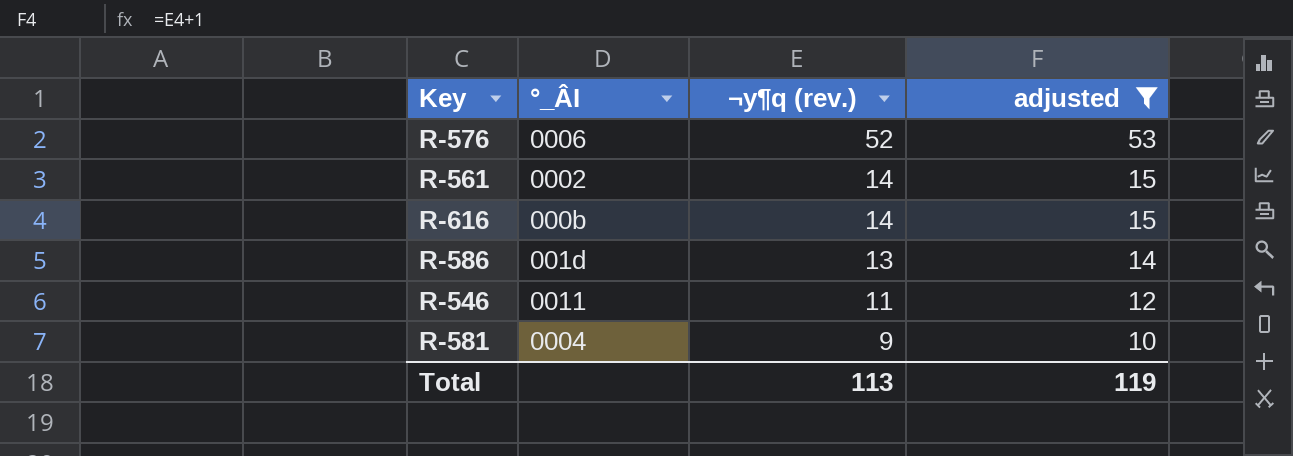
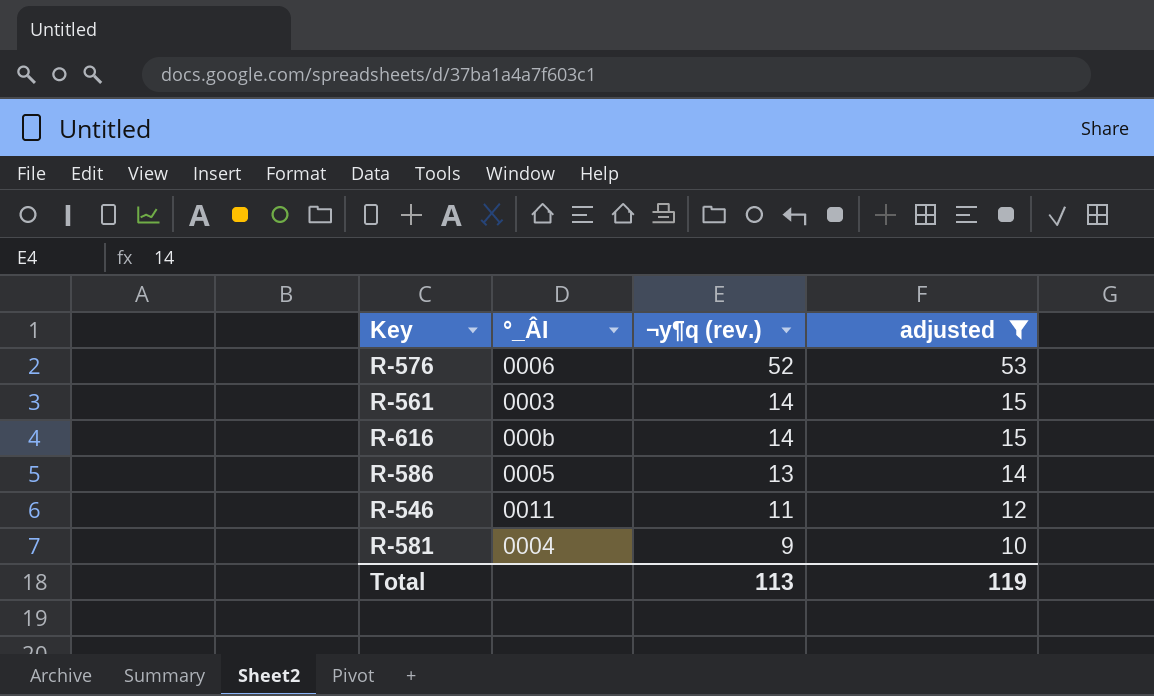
R-561 | °_ÂI: 0002 -> 0003
R-586 | °_ÂI: 001d -> 0005

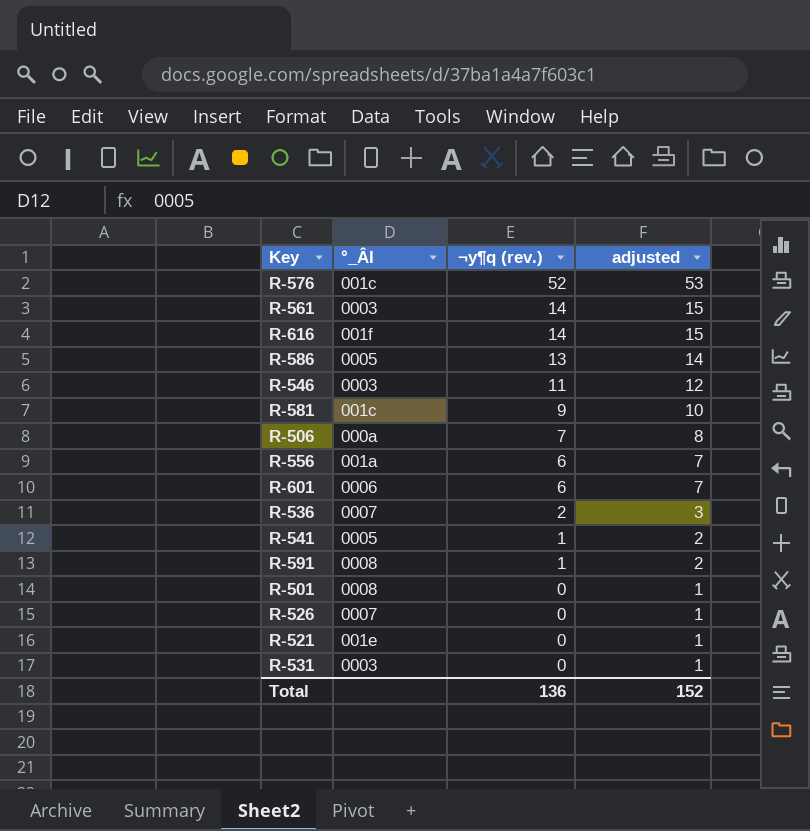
filter: adjusted >= 10 -> none
R-576 | °_ÂI: 0006 -> 001c
R-616 | °_ÂI: 000b -> 001f
R-546 | °_ÂI: 0011 -> 0003
R-581 | °_ÂI: 0004 -> 001c
Total | ¬y¶q (rev.): 113 -> 136
Total | adjusted: 119 -> 152

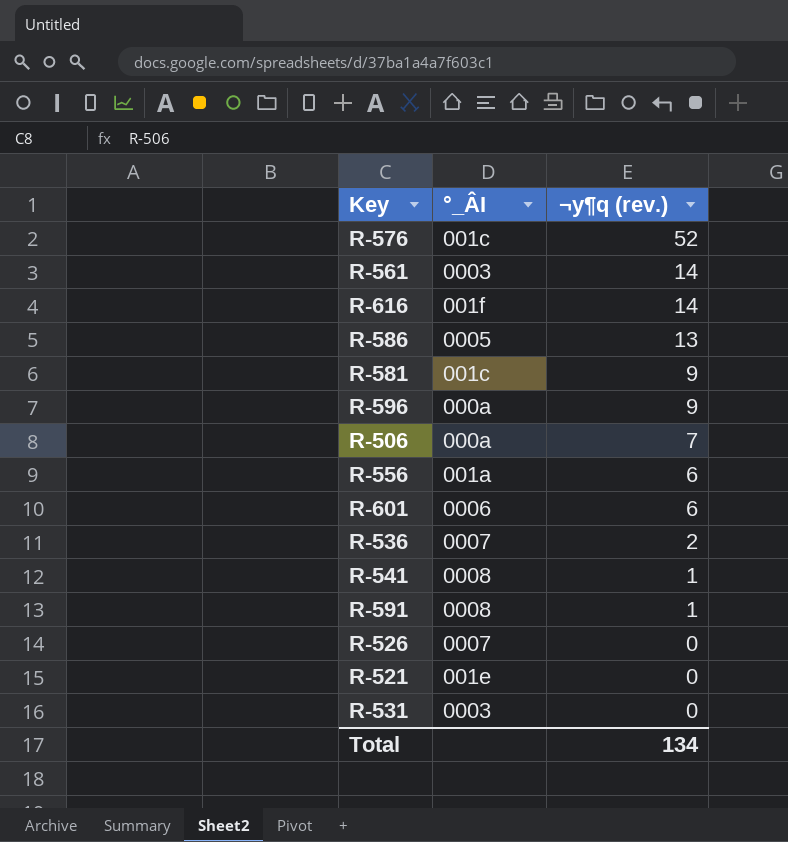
column adjusted | formula: [¬y¶q (rev.)] + 1 -> none
row R-546: 0003 | 11 | 12 -> none
row R-501: 0008 | 0 | 1 -> none
row R-596: none -> 000a | 9
R-541 | °_ÂI: 0005 -> 0008
Total | ¬y¶q (rev.): 136 -> 134

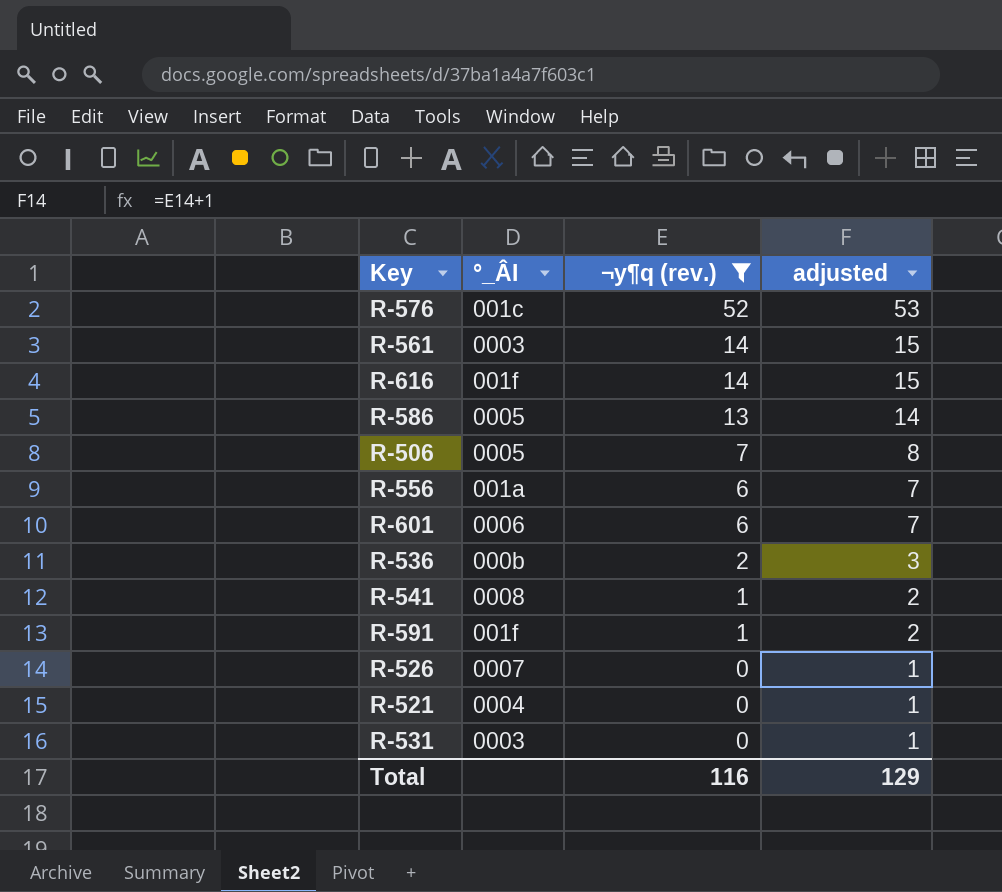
filter: none -> ¬y¶q (rev.) != 9
column adjusted | formula: none -> [¬y¶q (rev.)] + 1
R-506 | °_ÂI: 000a -> 0005
R-536 | °_ÂI: 0007 -> 000b
R-591 | °_ÂI: 0008 -> 001f
R-521 | °_ÂI: 001e -> 0004
Total | ¬y¶q (rev.): 134 -> 116

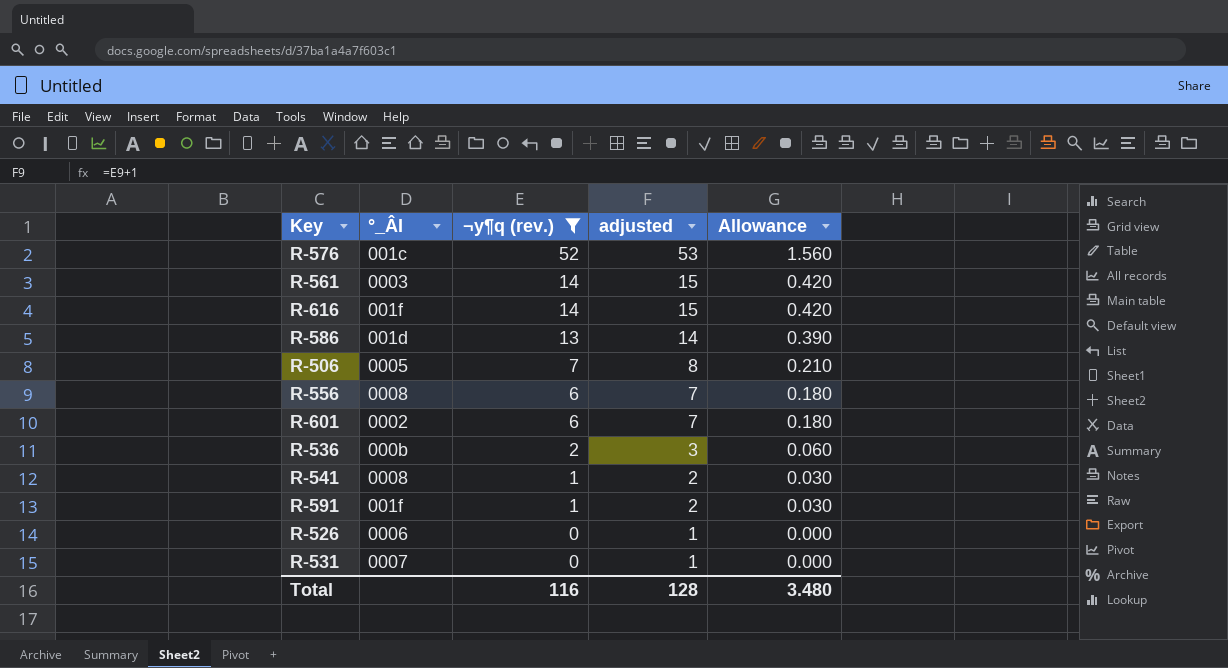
column Allowance | formula: none -> [¬y¶q (rev.)] * 0.03
row R-521: 0004 | 0 | 1 -> none
R-586 | °_ÂI: 0005 -> 001d
R-556 | °_ÂI: 001a -> 0008
R-601 | °_ÂI: 0006 -> 0002
R-526 | °_ÂI: 0007 -> 0006
R-531 | °_ÂI: 0003 -> 0007
Total | adjusted: 129 -> 128

